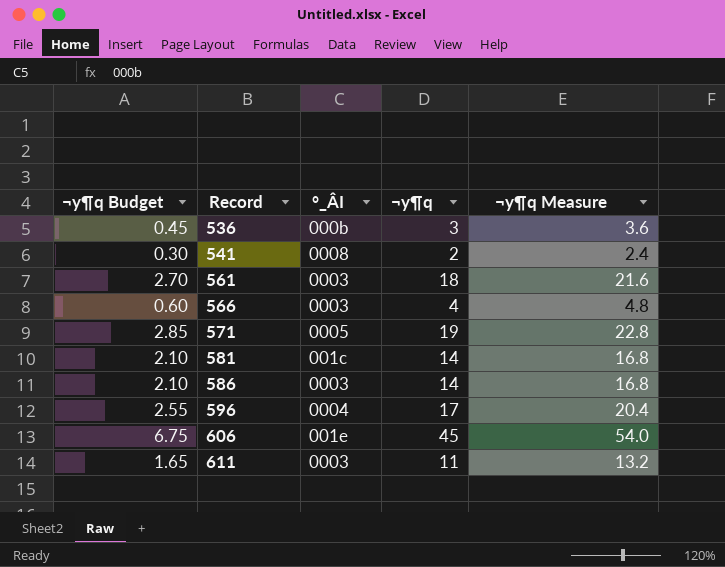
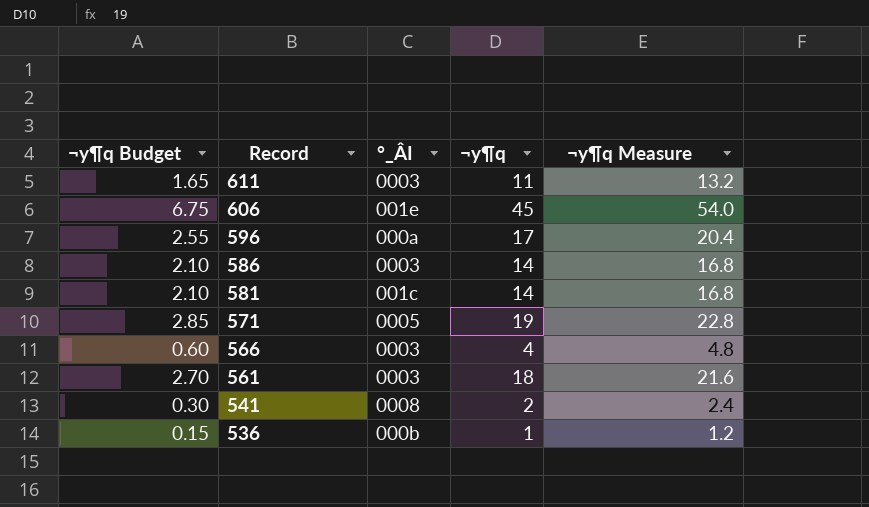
row order: Record ascending -> Record descending
596 | °_ÂI: 0004 -> 000a
536 | ¬y¶q Budget: 0.45 -> 0.15
536 | ¬y¶q: 3 -> 1
536 | ¬y¶q Measure: 3.6 -> 1.2

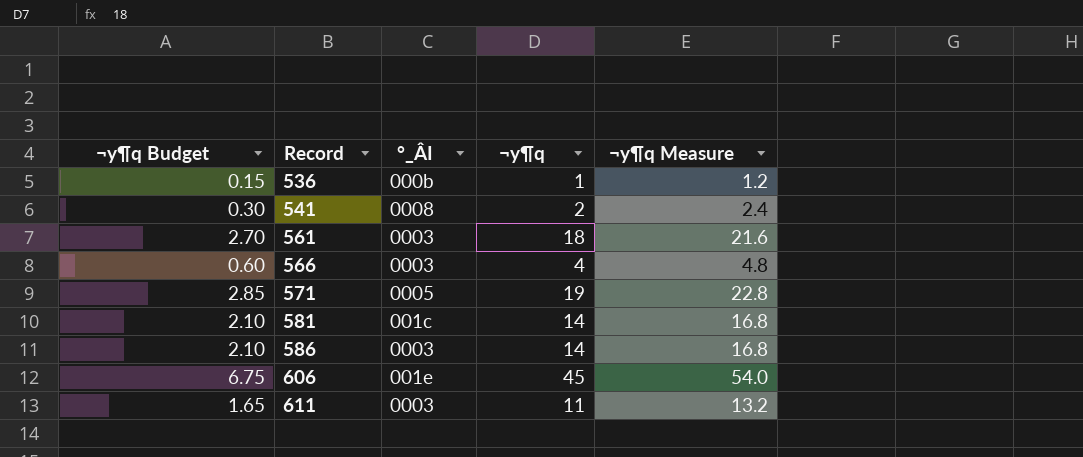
row order: Record descending -> Record ascending
row 596: 2.55 | 000a | 17 | 20.4 -> none

